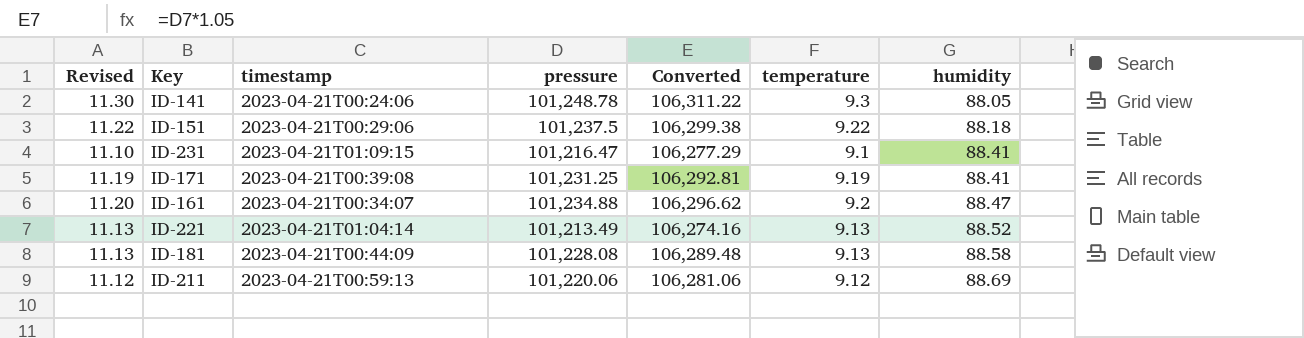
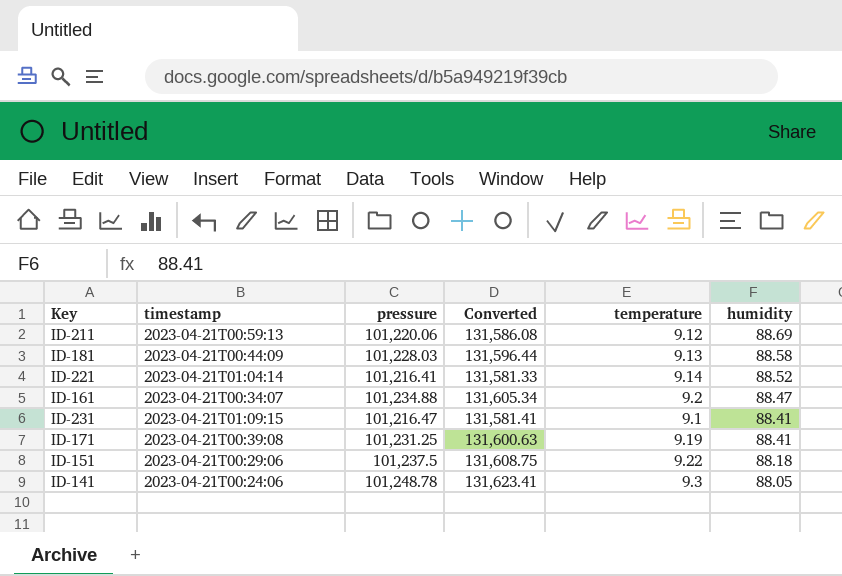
row order: humidity ascending -> humidity descending
column Revised | formula: [temperature] + 2 -> none
column Converted | formula: [pressure] * 1.05 -> [pressure] * 1.3
ID-181 | pressure: 101,228.08 -> 101,228.03
ID-221 | pressure: 101,213.49 -> 101,216.41
ID-221 | temperature: 9.13 -> 9.14

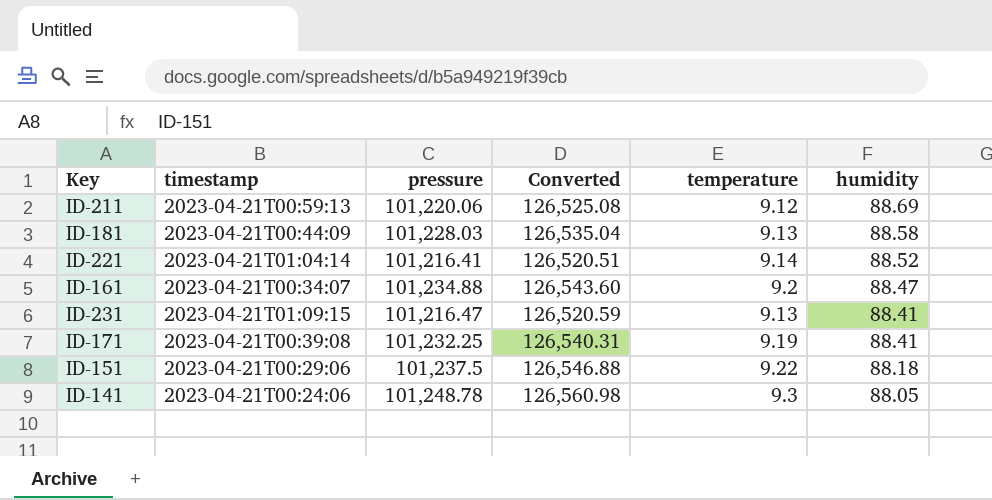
column Converted | formula: [pressure] * 1.3 -> [pressure] * 1.25
ID-231 | temperature: 9.1 -> 9.13
ID-171 | pressure: 101,231.25 -> 101,232.25

